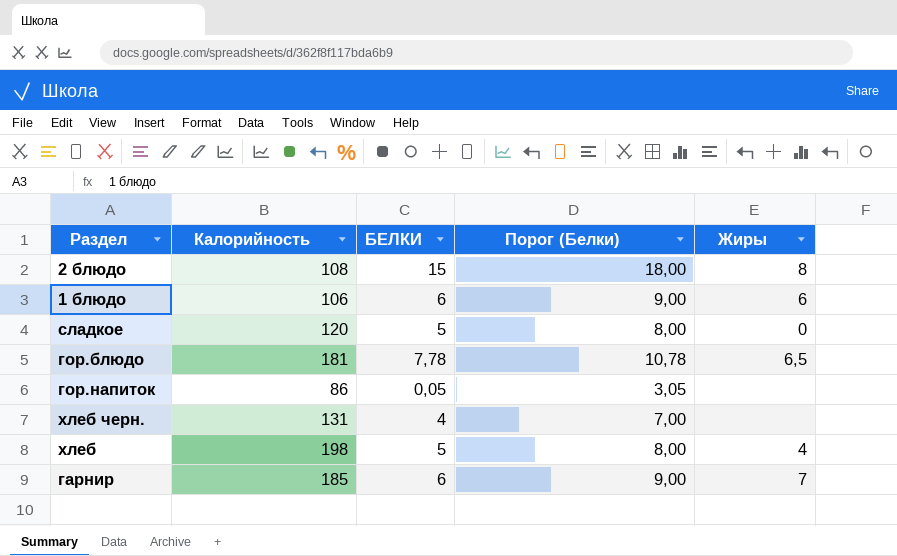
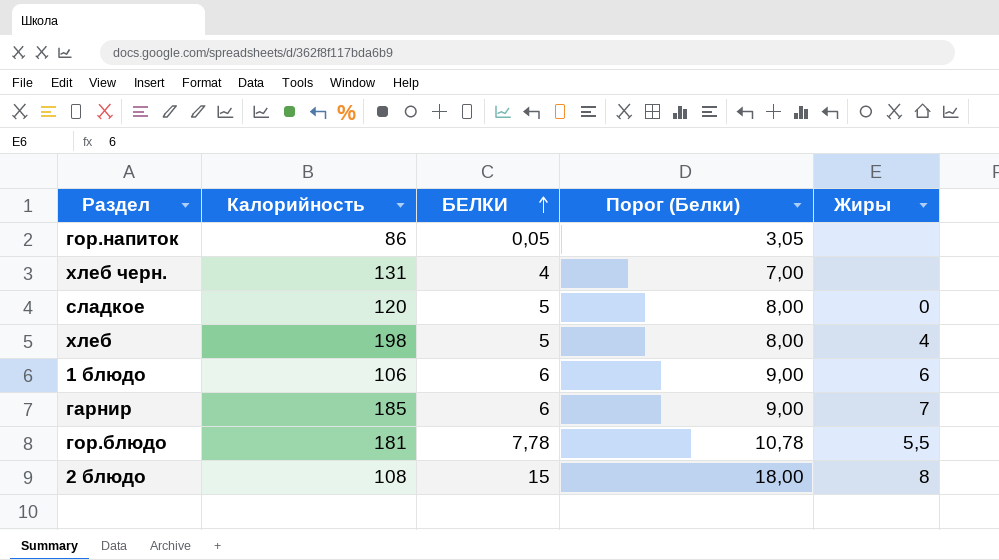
row order: none -> БЕЛКИ ascending
гор.блюдо | Жиры: 6,5 -> 5,5

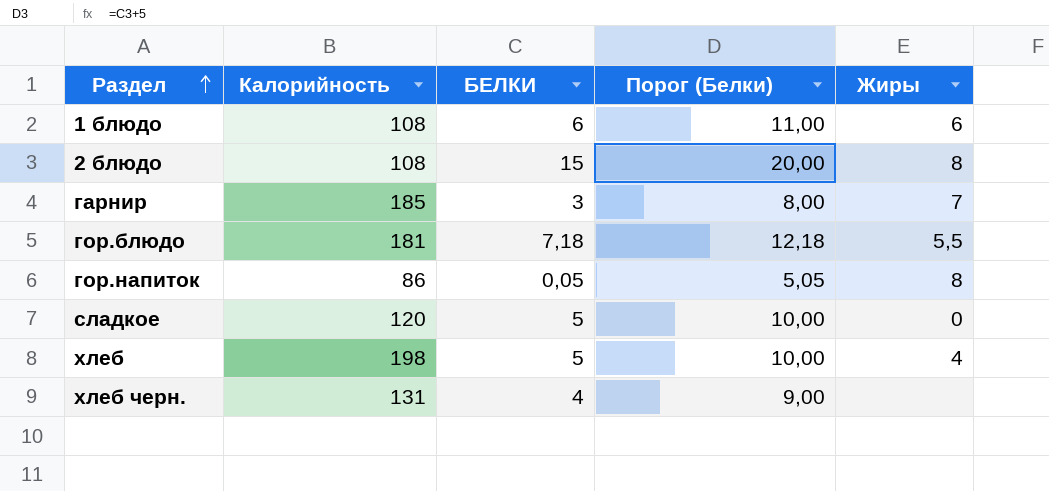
row order: БЕЛКИ ascending -> Раздел ascending
column Порог (Белки) | formula: [БЕЛКИ] + 3 -> [БЕЛКИ] + 5
1 блюдо | Калорийность: 106 -> 108
гарнир | БЕЛКИ: 6 -> 3
гор.блюдо | БЕЛКИ: 7,78 -> 7,18
гор.напиток | Жиры: none -> 8

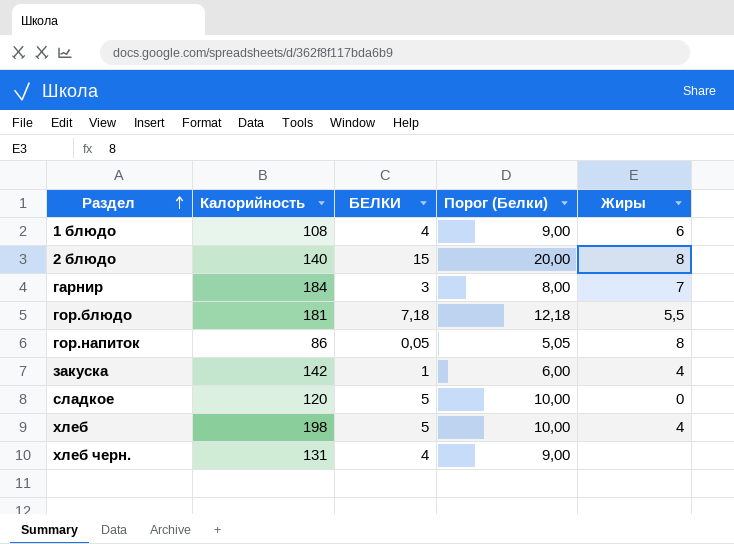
1 блюдо | БЕЛКИ: 6 -> 4
1 блюдо | Порог (Белки): 11,00 -> 9,00
2 блюдо | Калорийность: 108 -> 140
гарнир | Калорийность: 185 -> 184
row закуска: none -> 142 | 1 | 6,00 | 4

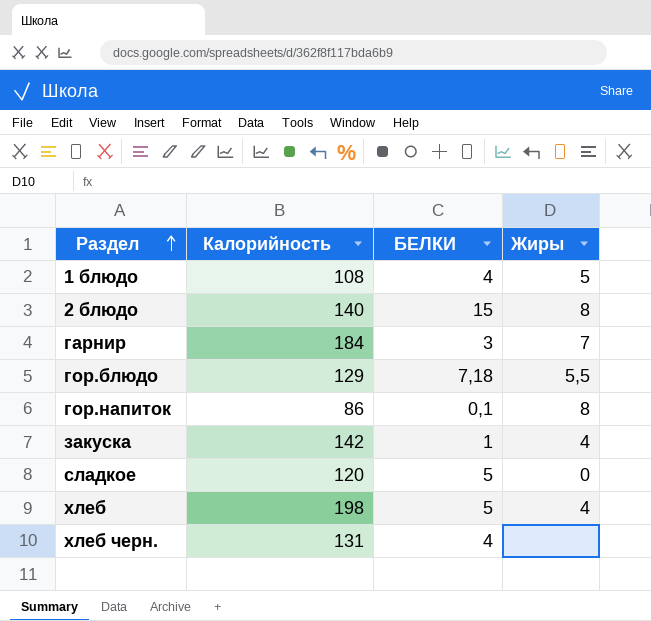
column Порог (Белки) | formula: [БЕЛКИ] + 5 -> none
1 блюдо | Жиры: 6 -> 5
гор.блюдо | Калорийность: 181 -> 129
гор.напиток | БЕЛКИ: 0,05 -> 0,1

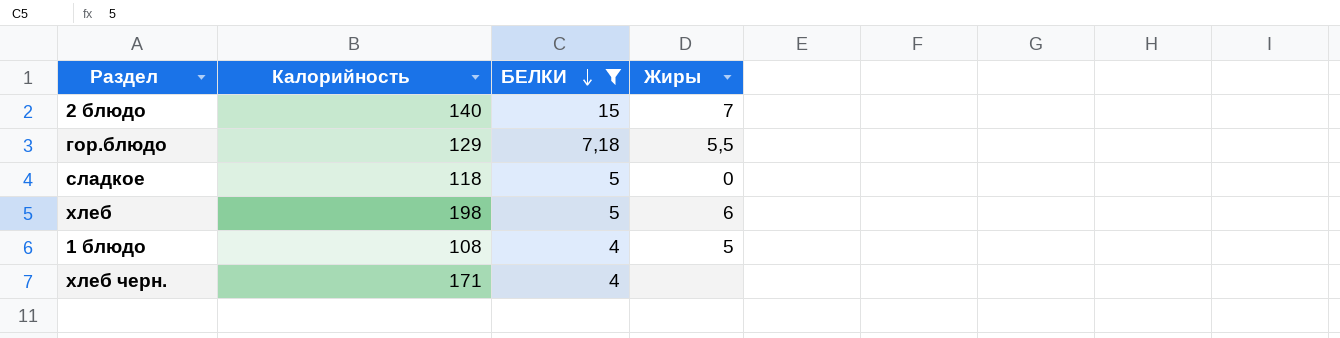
filter: none -> БЕЛКИ >= 4
row order: Раздел ascending -> БЕЛКИ descending
2 блюдо | Жиры: 8 -> 7
сладкое | Калорийность: 120 -> 118
хлеб | Жиры: 4 -> 6
хлеб черн. | Калорийность: 131 -> 171

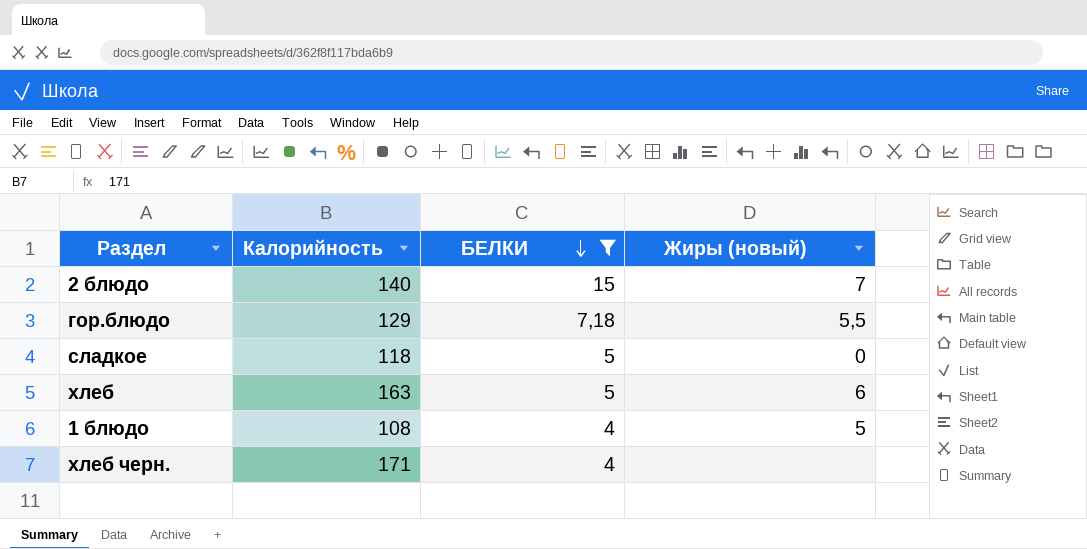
column name: Жиры -> Жиры (новый)
хлеб | Калорийность: 198 -> 163

